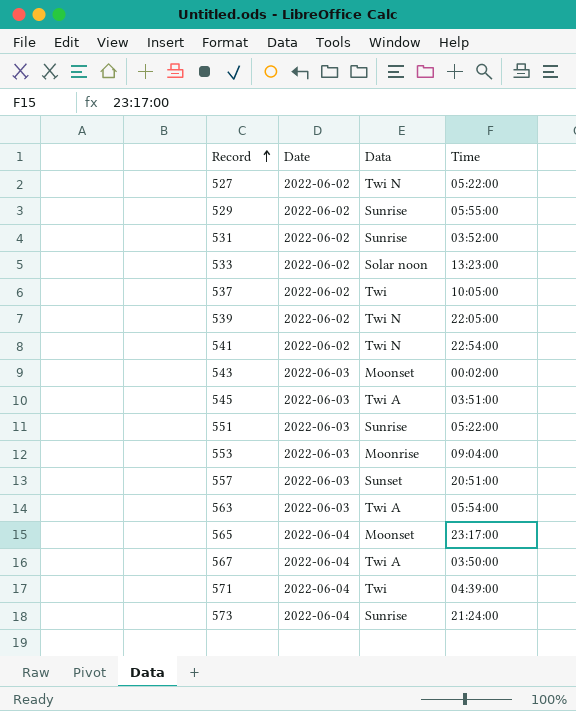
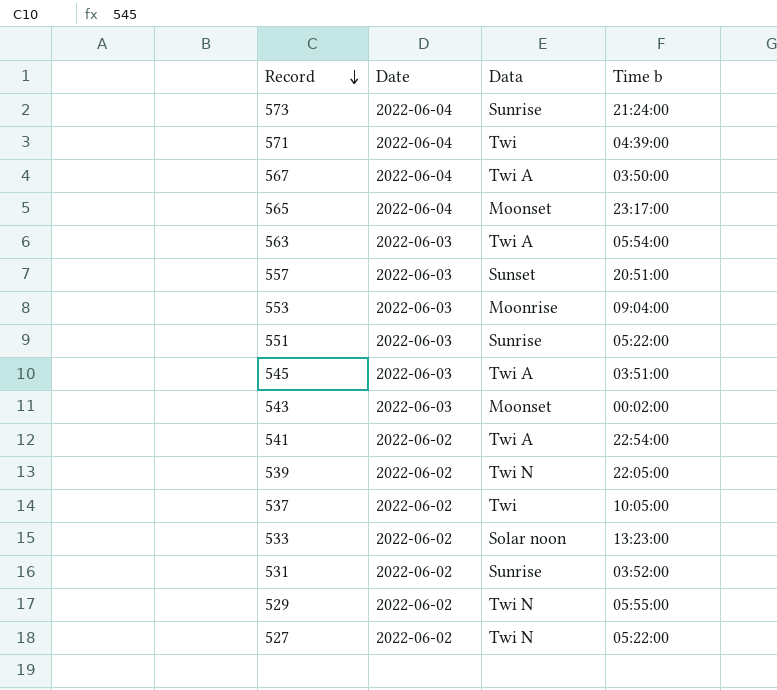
row order: Record ascending -> Record descending
column name: Time -> Time b
541 | Data: Twi N -> Twi A
529 | Data: Sunrise -> Twi N

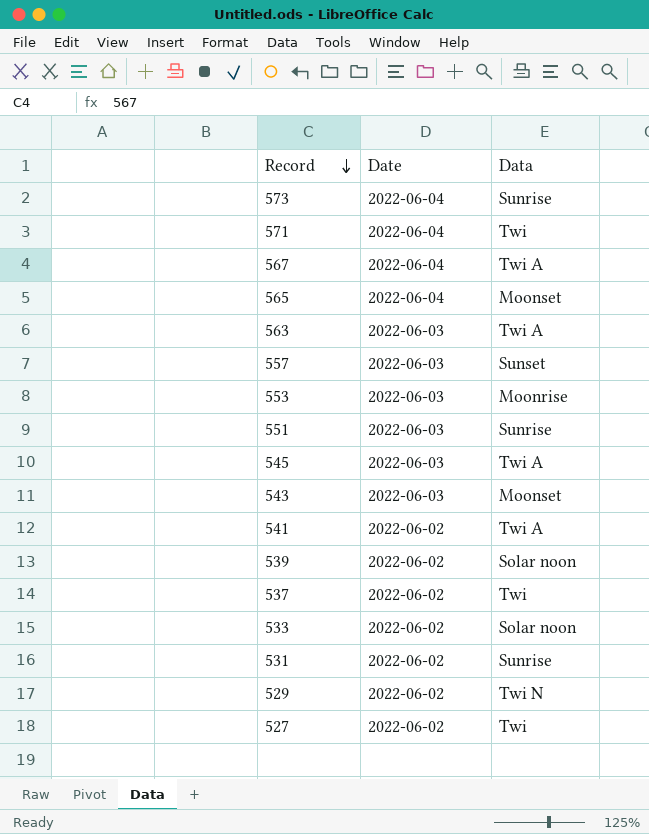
column Time b | position: 4 -> none
539 | Data: Twi N -> Solar noon
527 | Data: Twi N -> Twi

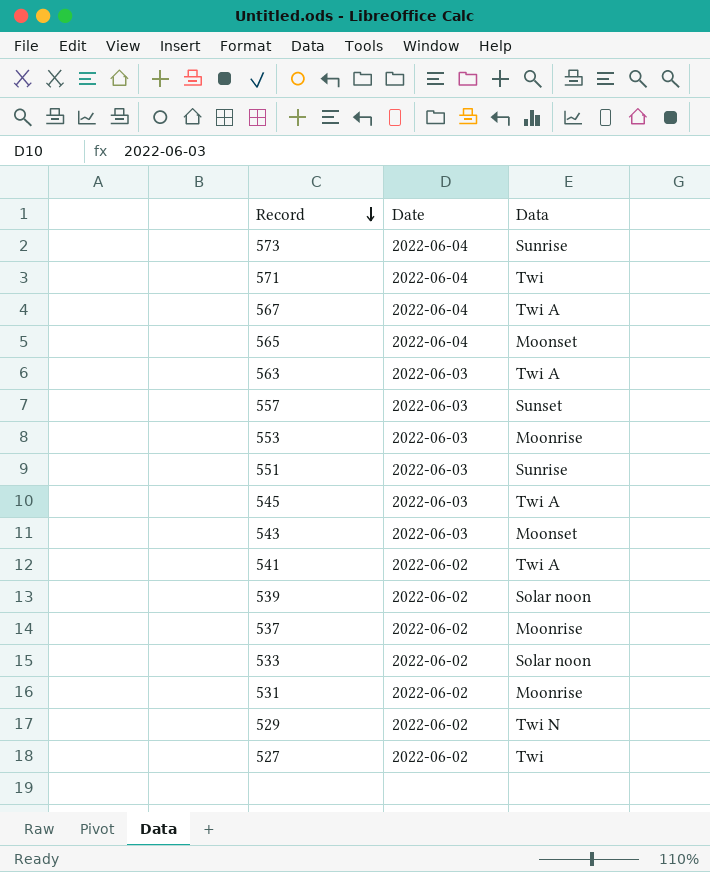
537 | Data: Twi -> Moonrise
531 | Data: Sunrise -> Moonrise

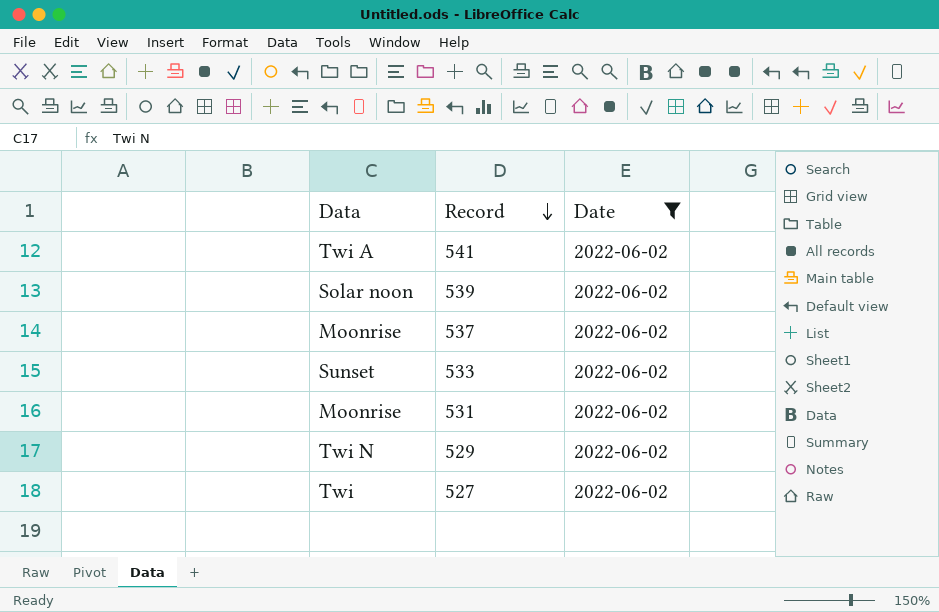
filter: none -> Date = 2022-06-02
column Data | position: 3 -> 1
533 | Data: Solar noon -> Sunset

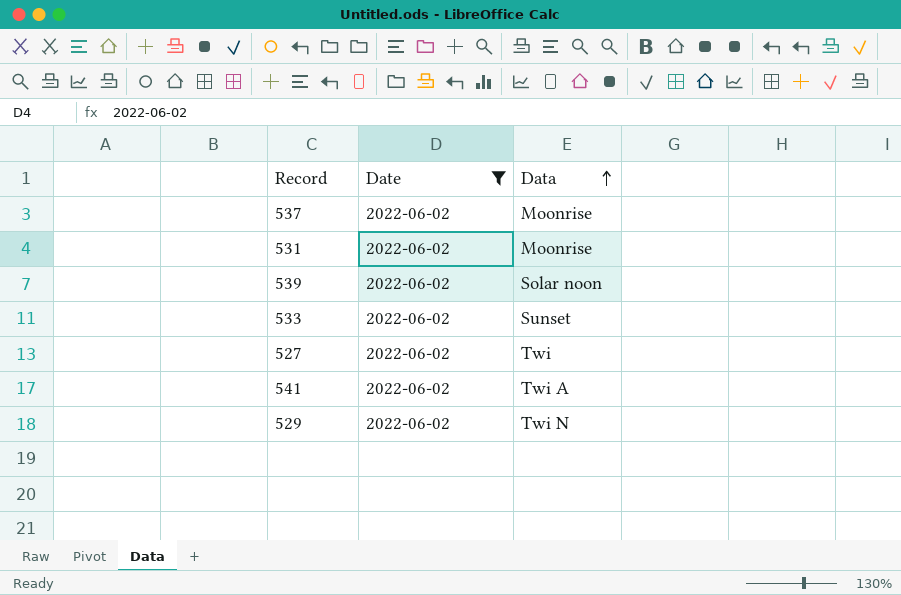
row order: Record descending -> Data ascending
column Data | position: 1 -> 3

